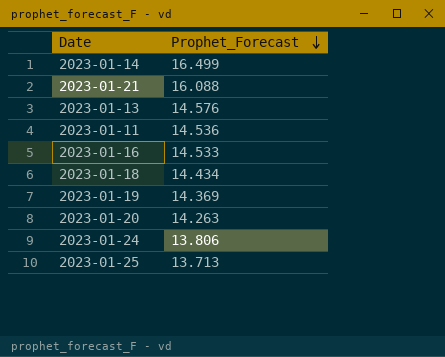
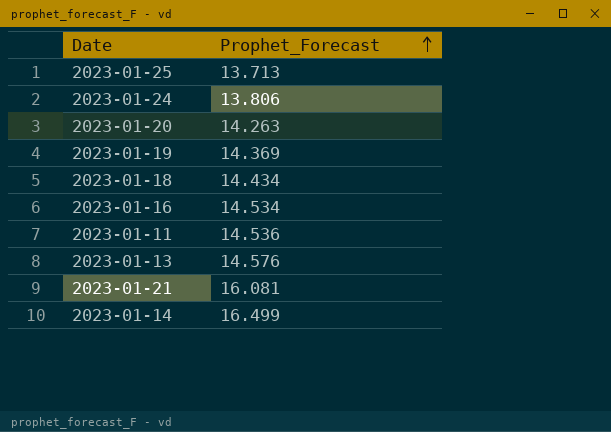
row order: Prophet_Forecast descending -> Prophet_Forecast ascending
2023-01-16 | Prophet_Forecast: 14.533 -> 14.534
2023-01-21 | Prophet_Forecast: 16.088 -> 16.081

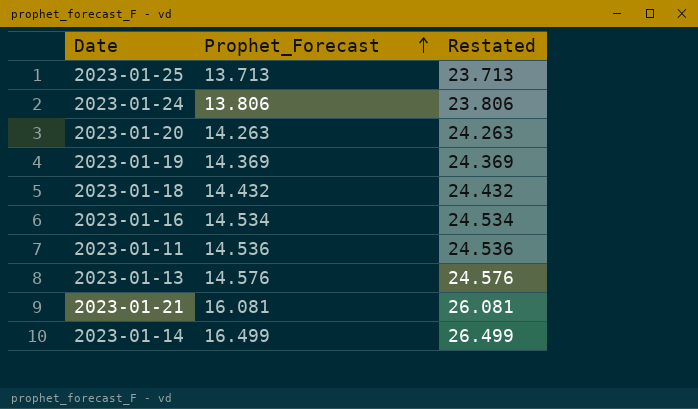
column Restated | formula: none -> [Prophet_Forecast] + 10
2023-01-18 | Prophet_Forecast: 14.434 -> 14.432

